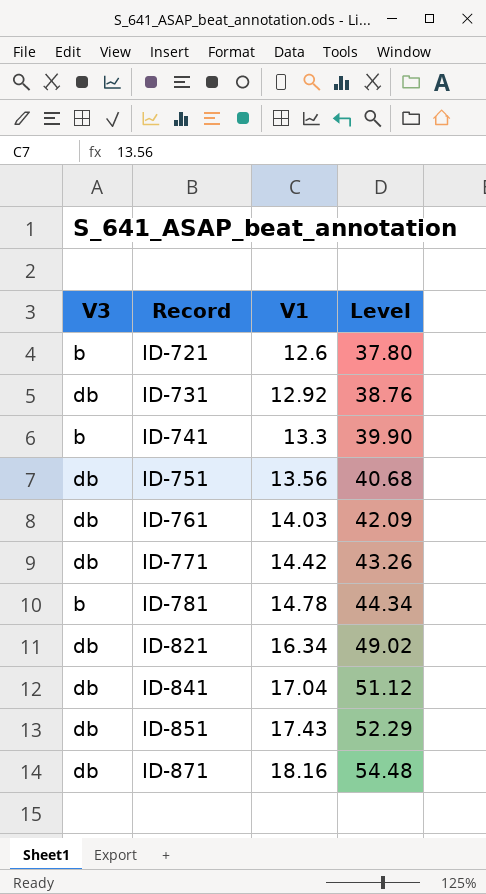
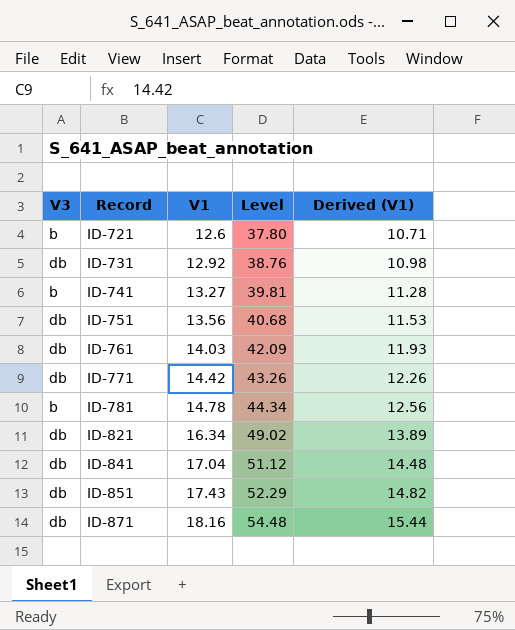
column Derived (V1) | formula: none -> [V1] * 0.85
ID-741 | V1: 13.3 -> 13.27
ID-741 | Level: 39.90 -> 39.81

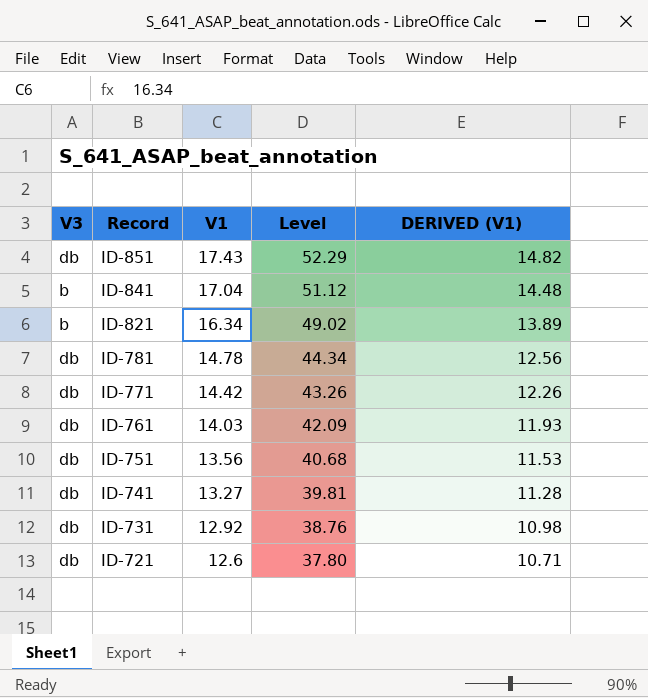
row order: Record ascending -> Record descending
column name: Derived (V1) -> DERIVED (V1)
row ID-871: db | 18.16 | 54.48 | 15.44 -> none
ID-841 | V3: db -> b
ID-821 | V3: db -> b
ID-781 | V3: b -> db
ID-741 | V3: b -> db
ID-721 | V3: b -> db

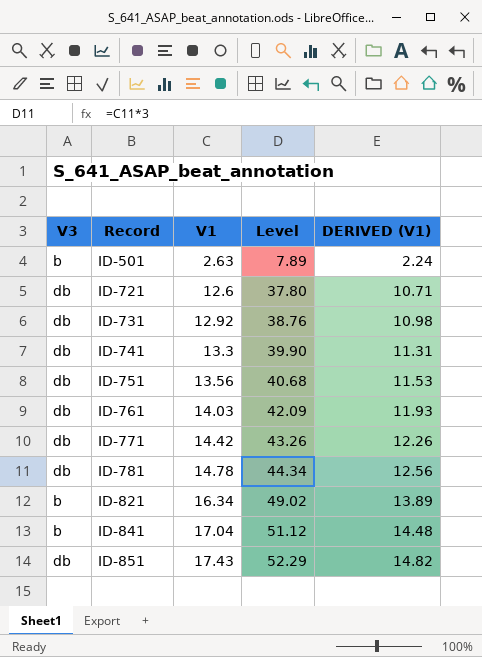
row order: Record descending -> Record ascending
row ID-501: none -> b | 2.63 | 7.89 | 2.24
ID-741 | V1: 13.27 -> 13.3
ID-741 | Level: 39.81 -> 39.90
ID-741 | DERIVED (V1): 11.28 -> 11.31

